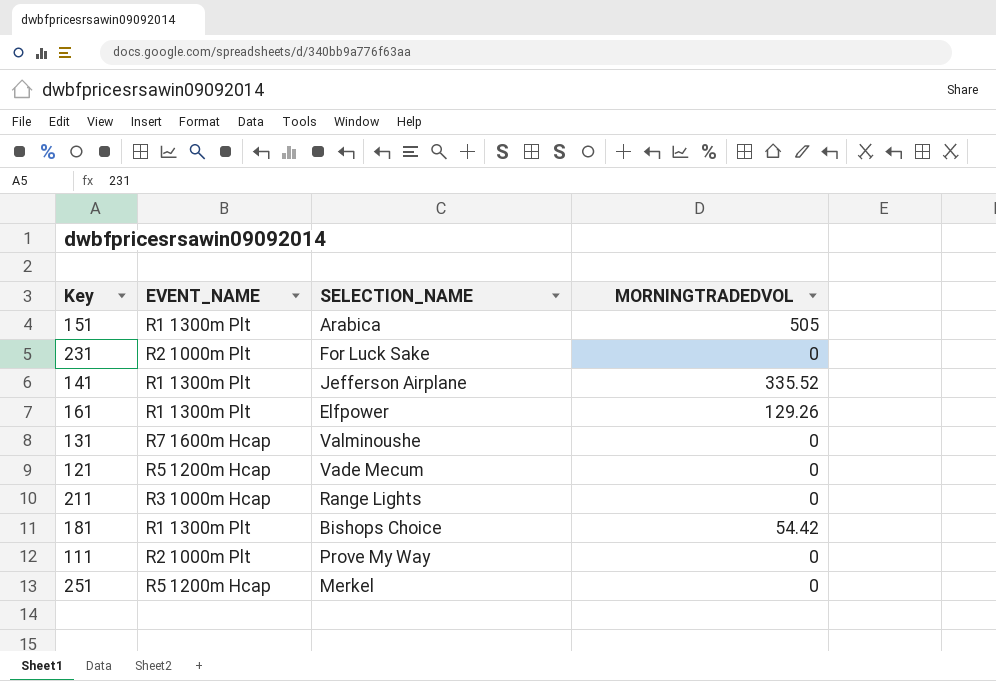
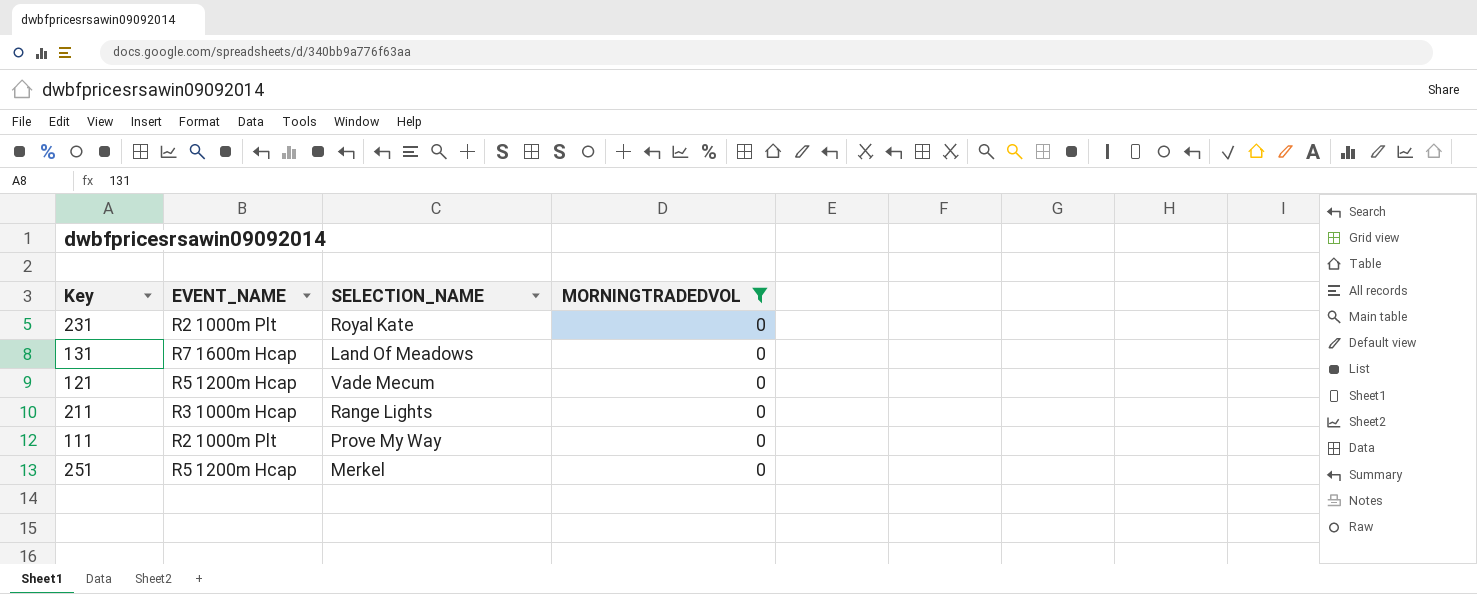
filter: none -> MORNINGTRADEDVOL = 0
231 | SELECTION_NAME: For Luck Sake -> Royal Kate
131 | SELECTION_NAME: Valminoushe -> Land Of Meadows

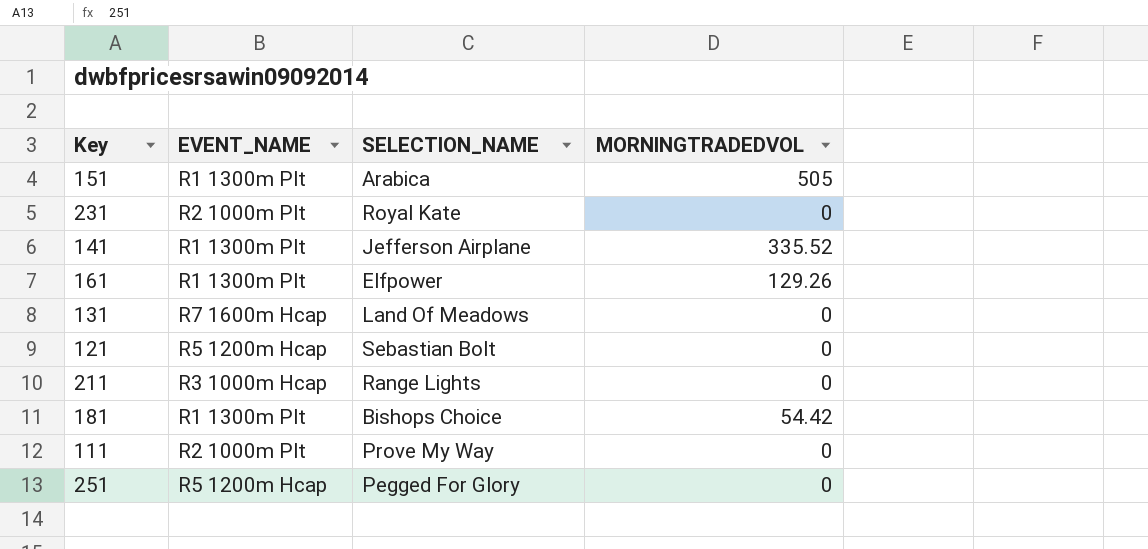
filter: MORNINGTRADEDVOL = 0 -> none
121 | SELECTION_NAME: Vade Mecum -> Sebastian Bolt
251 | SELECTION_NAME: Merkel -> Pegged For Glory

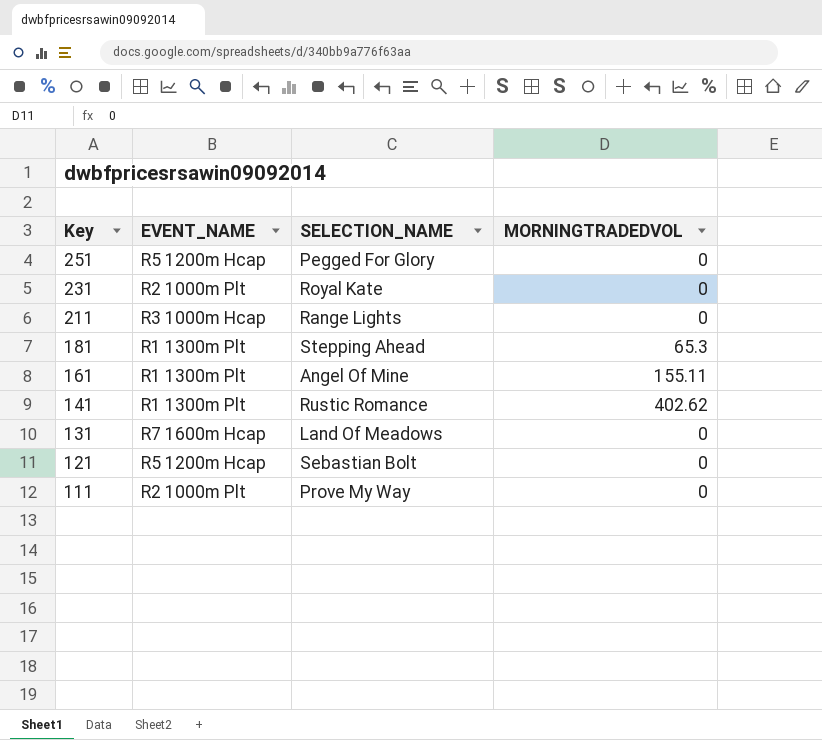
row order: none -> Key descending
row 151: R1 1300m Plt | Arabica | 505 -> none
181 | SELECTION_NAME: Bishops Choice -> Stepping Ahead
181 | MORNINGTRADEDVOL: 54.42 -> 65.3
161 | SELECTION_NAME: Elfpower -> Angel Of Mine
161 | MORNINGTRADEDVOL: 129.26 -> 155.11
141 | SELECTION_NAME: Jefferson Airplane -> Rustic Romance
141 | MORNINGTRADEDVOL: 335.52 -> 402.62

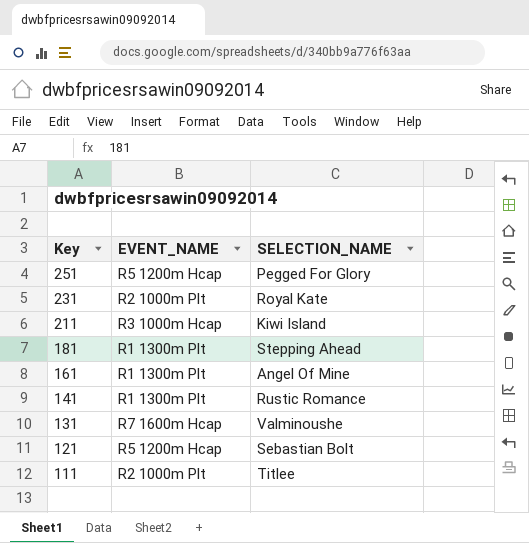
column MORNINGTRADEDVOL | position: 4 -> none
211 | SELECTION_NAME: Range Lights -> Kiwi Island
131 | SELECTION_NAME: Land Of Meadows -> Valminoushe
111 | SELECTION_NAME: Prove My Way -> Titlee

